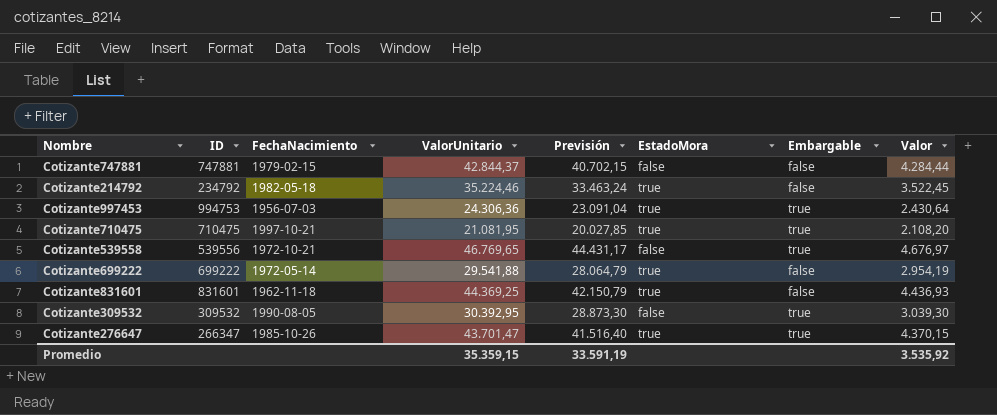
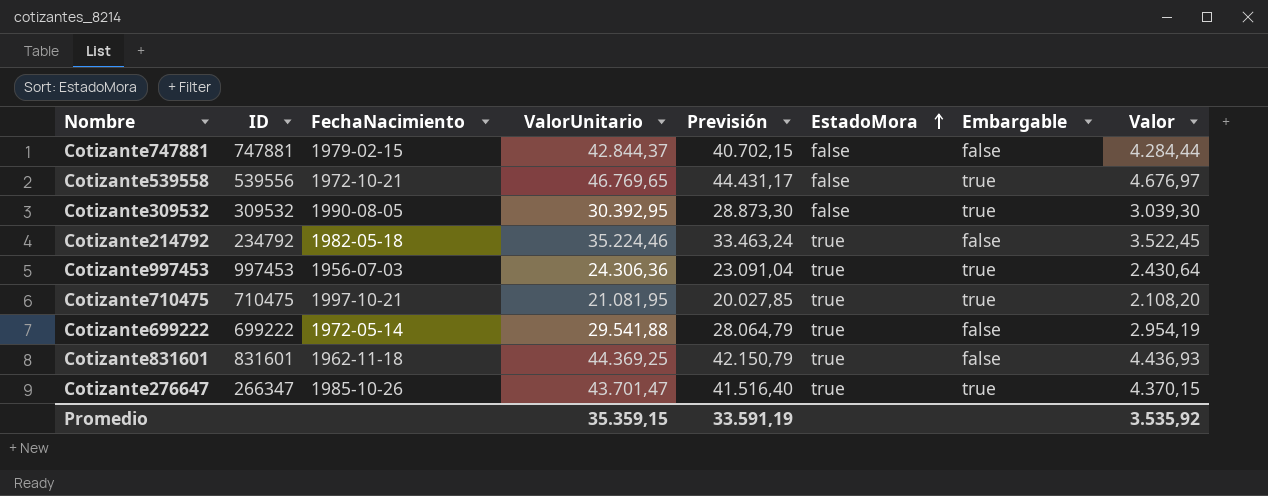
row order: none -> EstadoMora ascending
Cotizante997453 | ID: 994753 -> 997453

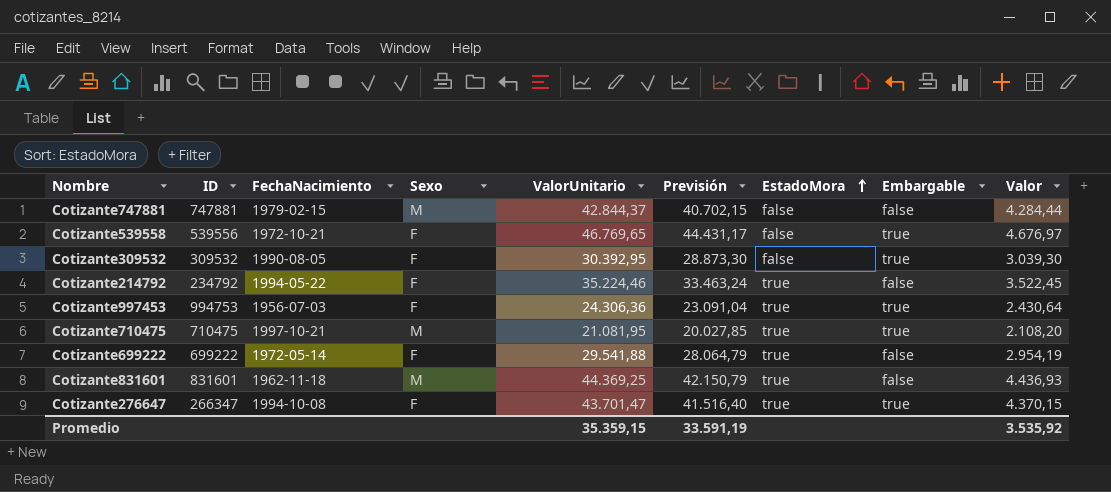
column Sexo | position: none -> 4
Cotizante214792 | FechaNacimiento: 1982-05-18 -> 1994-05-22
Cotizante997453 | ID: 997453 -> 994753
Cotizante276647 | FechaNacimiento: 1985-10-26 -> 1994-10-08

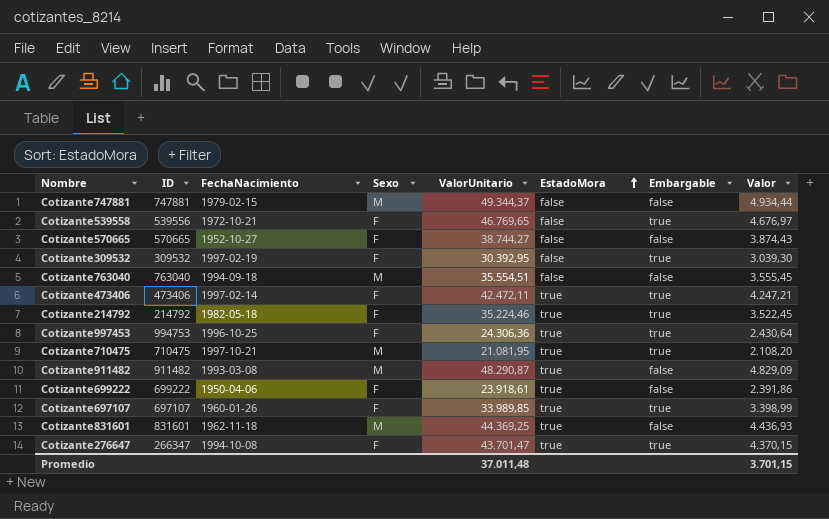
column Previsión | formula: [ValorUnitario] * 0,95 -> none
Cotizante747881 | ValorUnitario: 42.844,37 -> 49.344,37
Cotizante747881 | Valor: 4.284,44 -> 4.934,44
row Cotizante570665: none -> 570665 | 1952-10-27 | F | 38.744,27 | false | false | 3.874,43
Cotizante309532 | FechaNacimiento: 1990-08-05 -> 1997-02-19
row Cotizante763040: none -> 763040 | 1994-09-18 | M | 35.554,51 | false | false | 3.555,45
row Cotizante473406: none -> 473406 | 1997-02-14 | F | 42.472,11 | true | true | 4.247,21
Cotizante214792 | ID: 234792 -> 214792
Cotizante214792 | FechaNacimiento: 1994-05-22 -> 1982-05-18
Cotizante214792 | Embargable: false -> true
Cotizante997453 | FechaNacimiento: 1956-07-03 -> 1996-10-25
row Cotizante911482: none -> 911482 | 1993-03-08 | M | 48.290,87 | true | false | 4.829,09
Cotizante699222 | FechaNacimiento: 1972-05-14 -> 1950-04-06
Cotizante699222 | ValorUnitario: 29.541,88 -> 23.918,61
Cotizante699222 | Valor: 2.954,19 -> 2.391,86
row Cotizante697107: none -> 697107 | 1960-01-26 | F | 33.989,85 | true | true | 3.398,99
Promedio | ValorUnitario: 35.359,15 -> 37.011,48
Promedio | Valor: 3.535,92 -> 3.701,15

